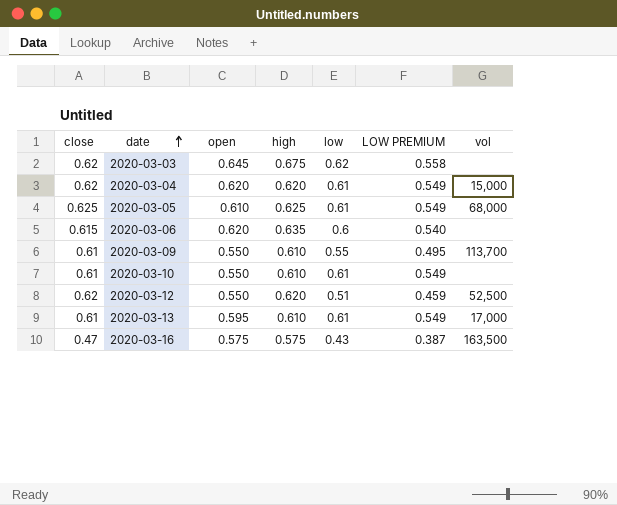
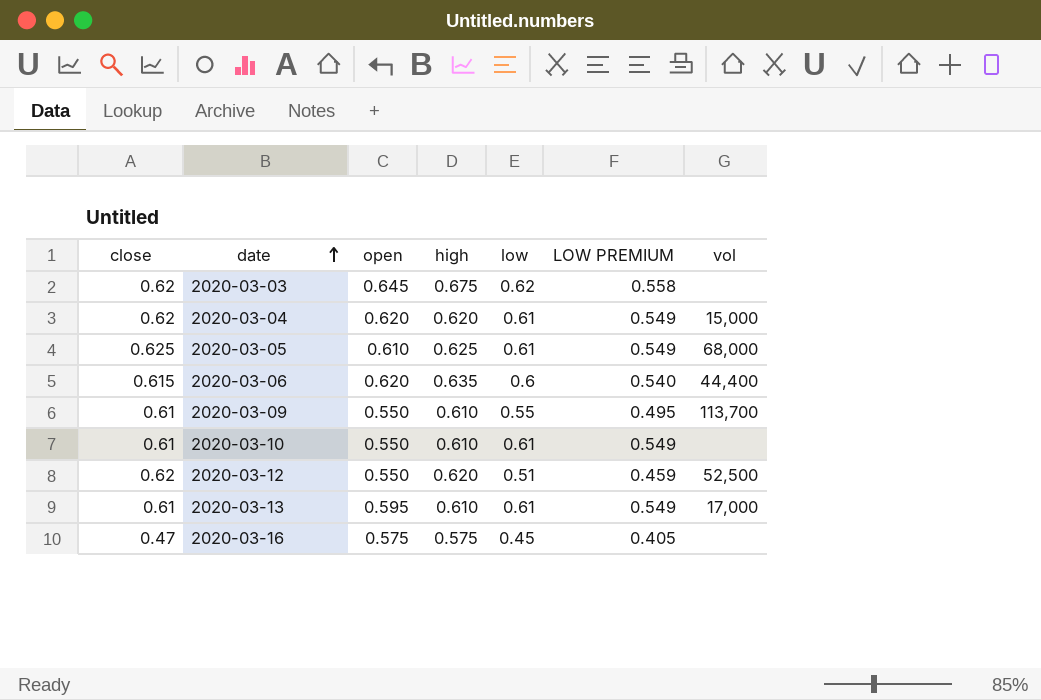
2020-03-06 | vol: none -> 44,400
2020-03-16 | low: 0.43 -> 0.45
2020-03-16 | LOW PREMIUM: 0.387 -> 0.405
2020-03-16 | vol: 163,500 -> none

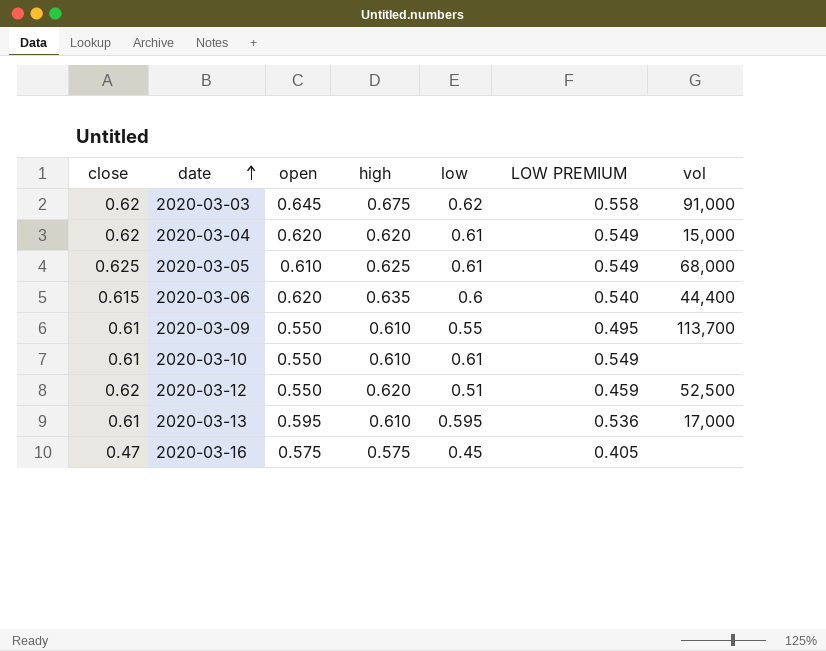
2020-03-03 | vol: none -> 91,000
2020-03-13 | low: 0.61 -> 0.595
2020-03-13 | LOW PREMIUM: 0.549 -> 0.536

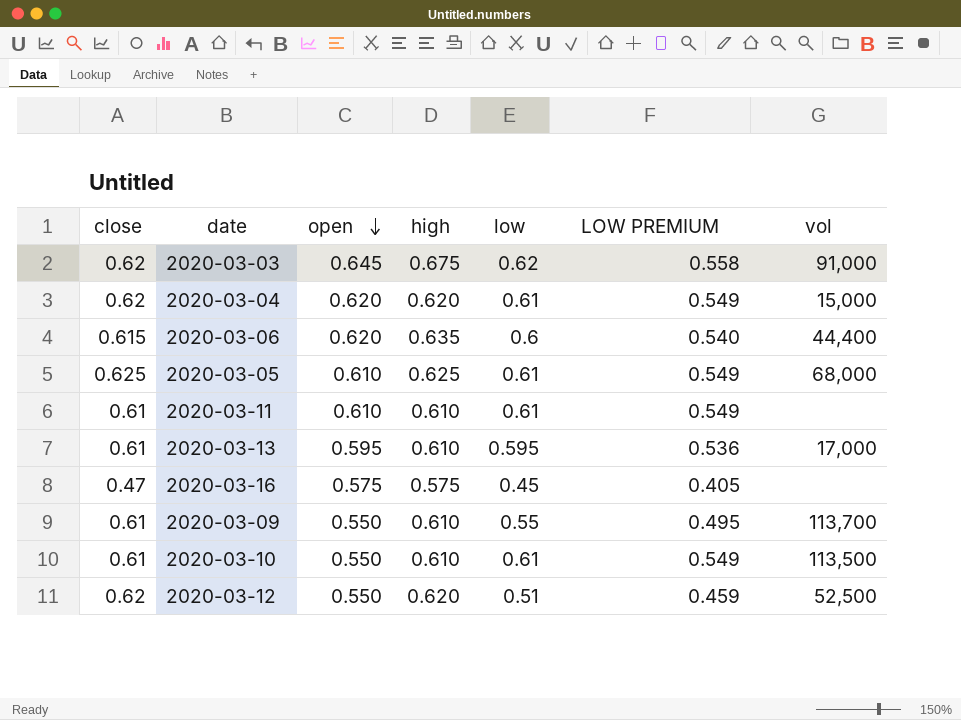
row order: date ascending -> open descending
row 2020-03-11: none -> 0.61 | 0.610 | 0.610 | 0.61 | 0.549 | none
2020-03-10 | vol: none -> 113,500

